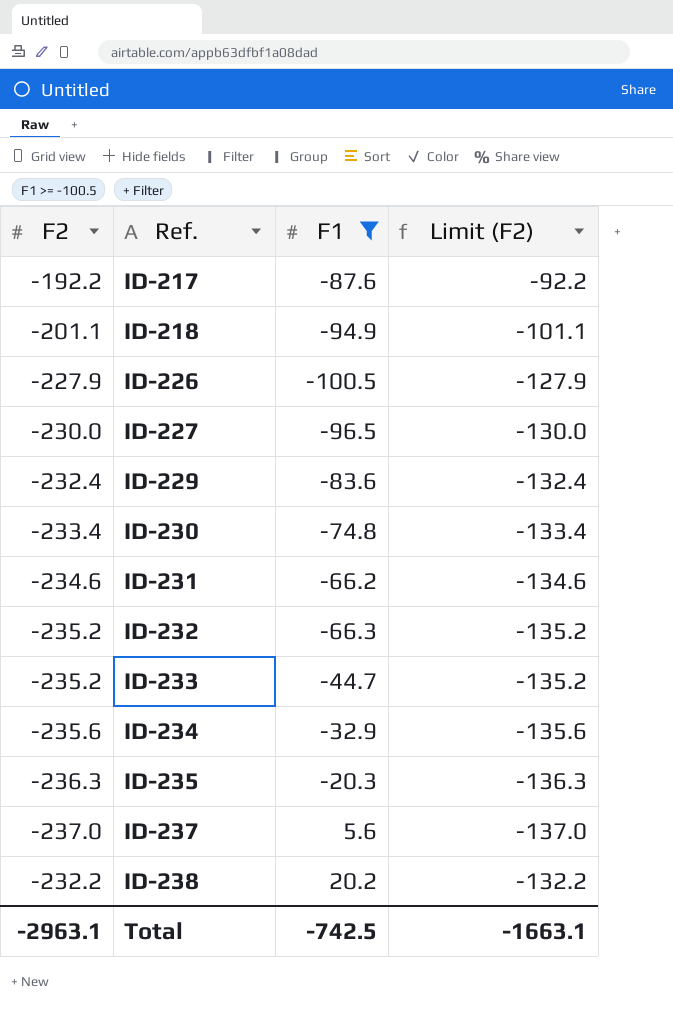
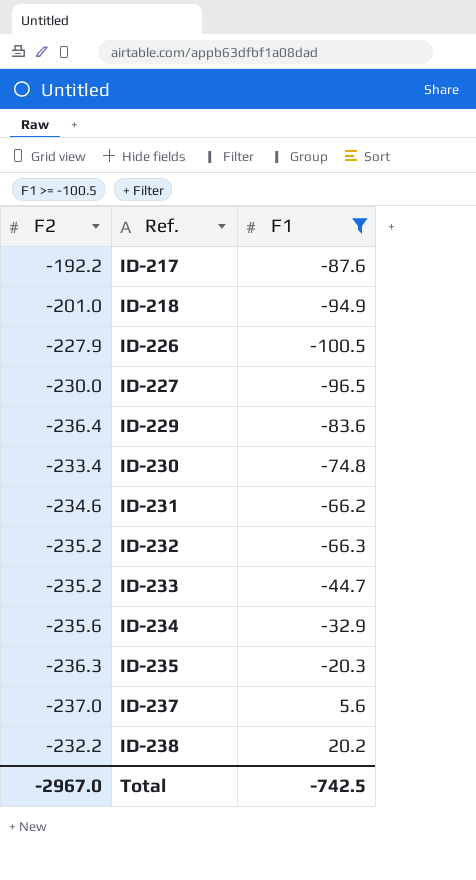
column Limit (F2) | formula: [F2] + 100 -> none
ID-218 | F2: -201.1 -> -201.0
ID-229 | F2: -232.4 -> -236.4
Total | F2: -2963.1 -> -2967.0

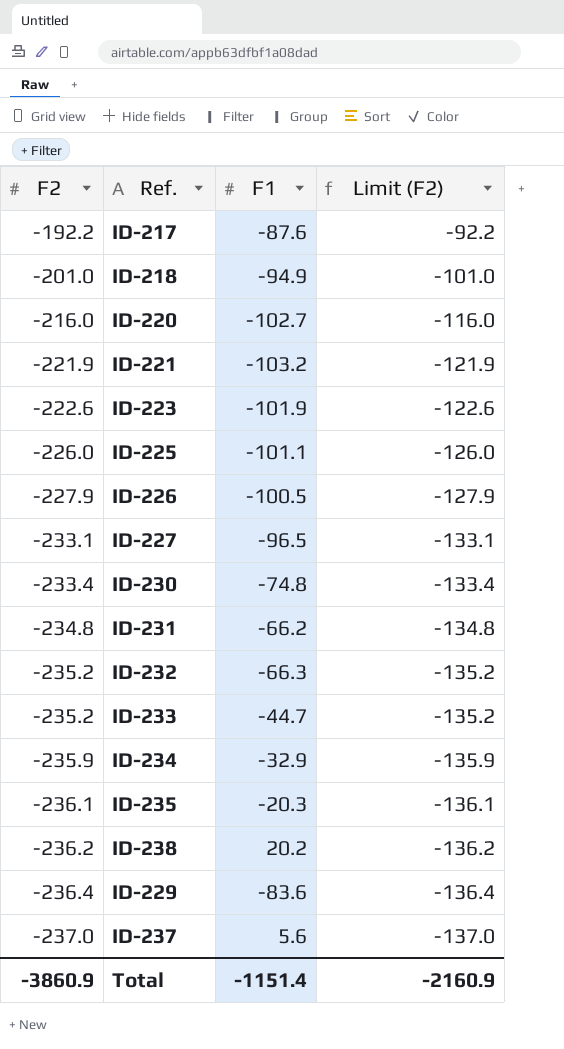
filter: F1 >= -100.5 -> none
row order: Ref. ascending -> F2 descending
column Limit (F2) | formula: none -> [F2] + 100
ID-227 | F2: -230.0 -> -233.1
ID-231 | F2: -234.6 -> -234.8
ID-234 | F2: -235.6 -> -235.9
ID-235 | F2: -236.3 -> -236.1
ID-238 | F2: -232.2 -> -236.2
Total | F2: -2967.0 -> -3860.9
Total | F1: -742.5 -> -1151.4

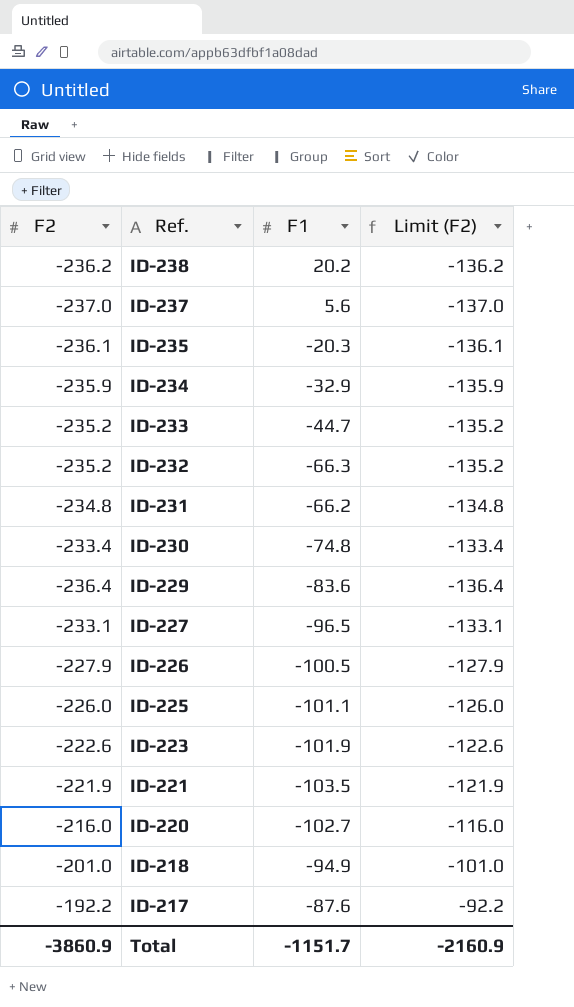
row order: F2 descending -> Ref. descending
ID-221 | F1: -103.2 -> -103.5
Total | F1: -1151.4 -> -1151.7

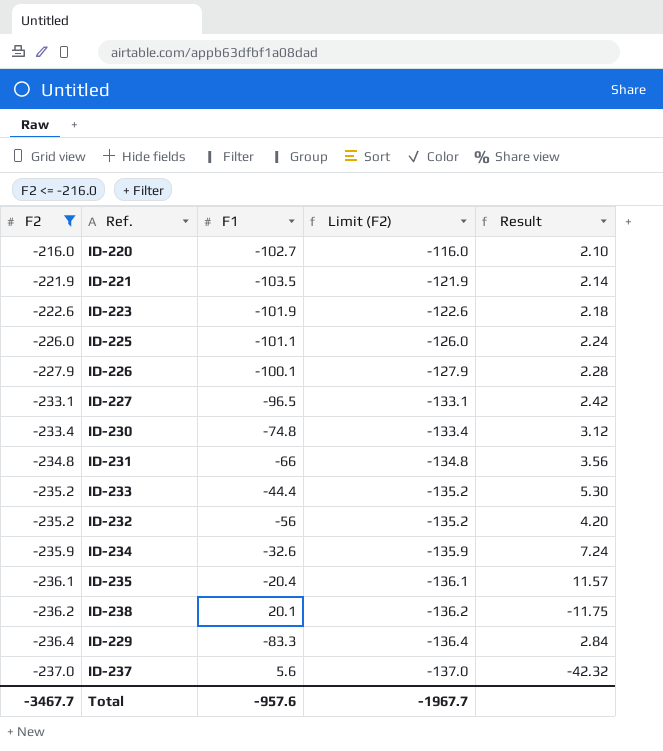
filter: none -> F2 <= -216.0
row order: Ref. descending -> F2 descending
column Result | formula: none -> [F2] / [F1]
ID-226 | F1: -100.5 -> -100.1
ID-231 | F1: -66.2 -> -66
ID-233 | F1: -44.7 -> -44.4
ID-232 | F1: -66.3 -> -56
ID-234 | F1: -32.9 -> -32.6
ID-235 | F1: -20.3 -> -20.4
ID-238 | F1: 20.2 -> 20.1
ID-229 | F1: -83.6 -> -83.3
Total | F2: -3860.9 -> -3467.7
Total | F1: -1151.7 -> -957.6
Total | Limit (F2): -2160.9 -> -1967.7

